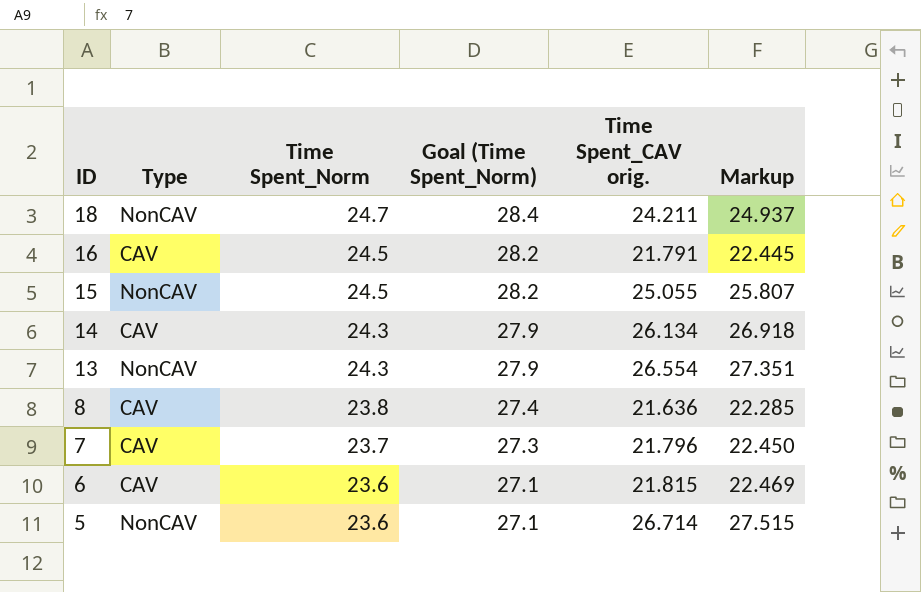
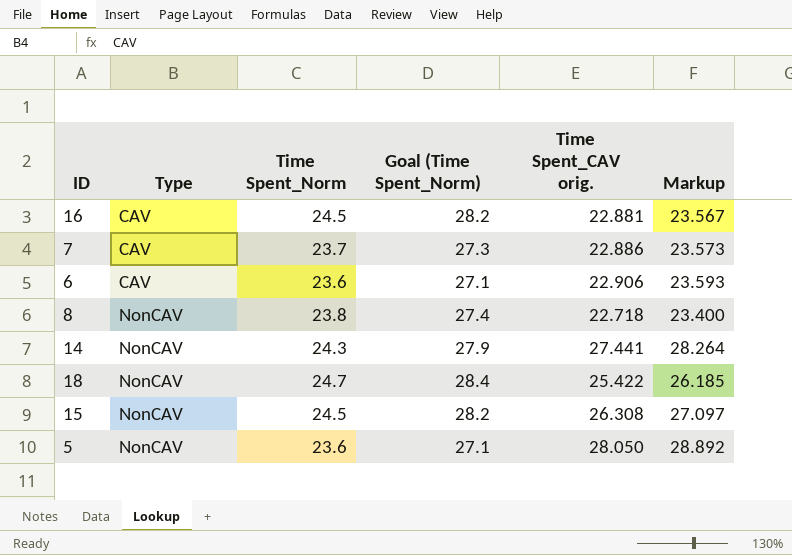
row order: ID descending -> Type ascending
row 13: NonCAV | 24.3 | 27.9 | 26.554 | 27.351 -> none
16 | Time Spent_CAV orig.: 21.791 -> 22.881
16 | Markup: 22.445 -> 23.567
7 | Time Spent_CAV orig.: 21.796 -> 22.886
7 | Markup: 22.450 -> 23.573
6 | Time Spent_CAV orig.: 21.815 -> 22.906
6 | Markup: 22.469 -> 23.593
8 | Type: CAV -> NonCAV
8 | Time Spent_CAV orig.: 21.636 -> 22.718
8 | Markup: 22.285 -> 23.400
14 | Type: CAV -> NonCAV
14 | Time Spent_CAV orig.: 26.134 -> 27.441
14 | Markup: 26.918 -> 28.264
18 | Time Spent_CAV orig.: 24.211 -> 25.422
18 | Markup: 24.937 -> 26.185
15 | Time Spent_CAV orig.: 25.055 -> 26.308
15 | Markup: 25.807 -> 27.097
5 | Time Spent_CAV orig.: 26.714 -> 28.050
5 | Markup: 27.515 -> 28.892

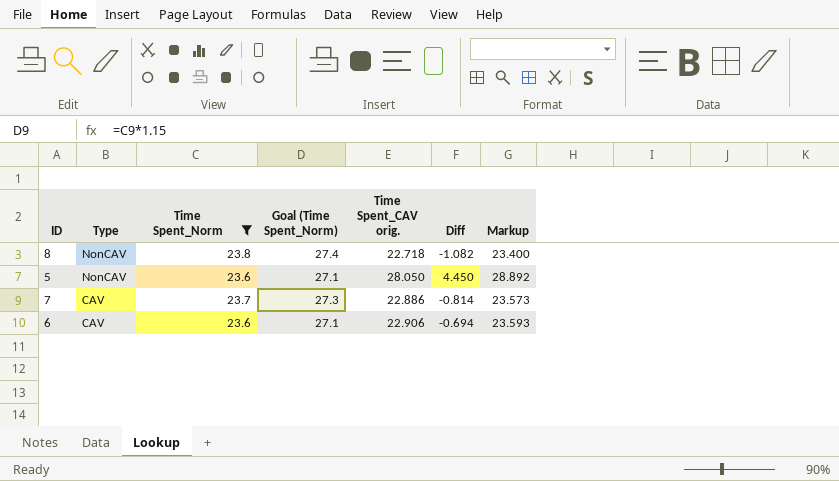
filter: none -> Time Spent_Norm <= 23.8
row order: Type ascending -> Type descending
column Diff | formula: none -> [Time Spent_CAV orig.] - [Time Spent_Norm]

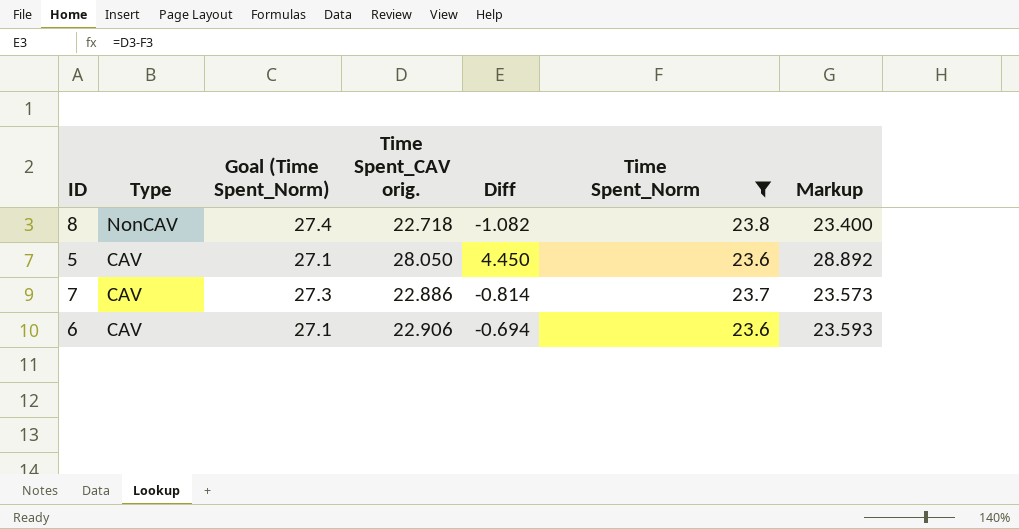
column Time Spent_Norm | position: 3 -> 6
5 | Type: NonCAV -> CAV

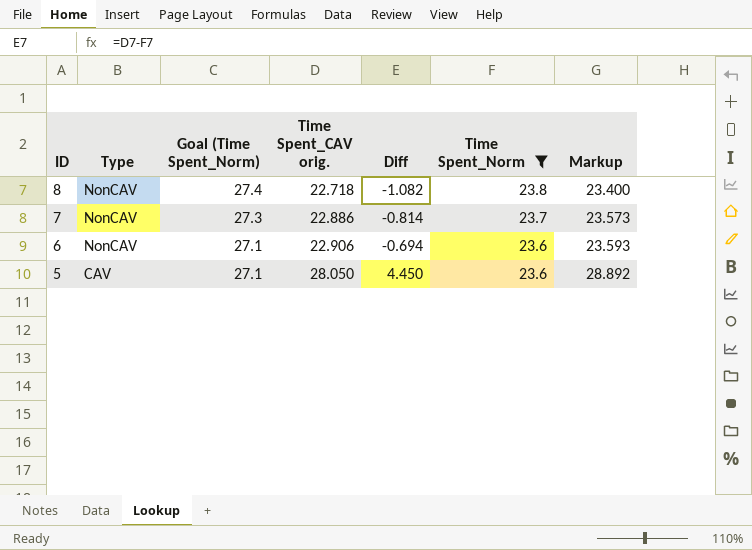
row order: Type descending -> ID descending
7 | Type: CAV -> NonCAV
6 | Type: CAV -> NonCAV

